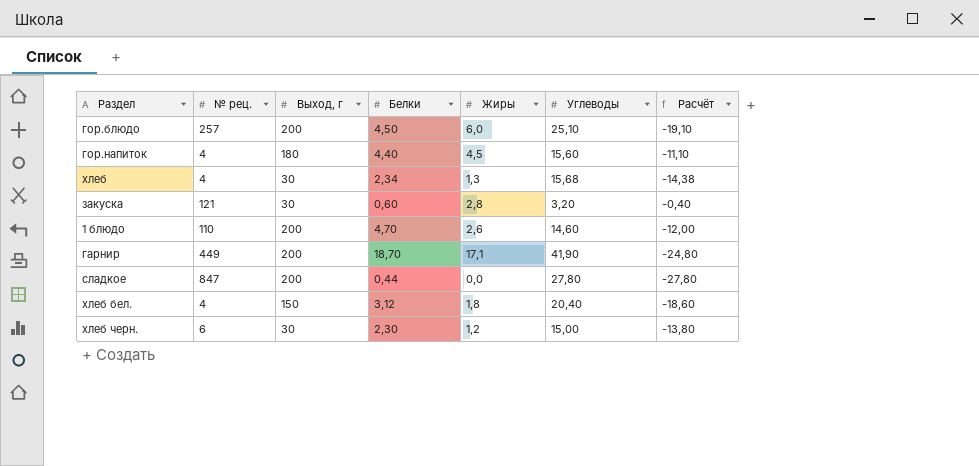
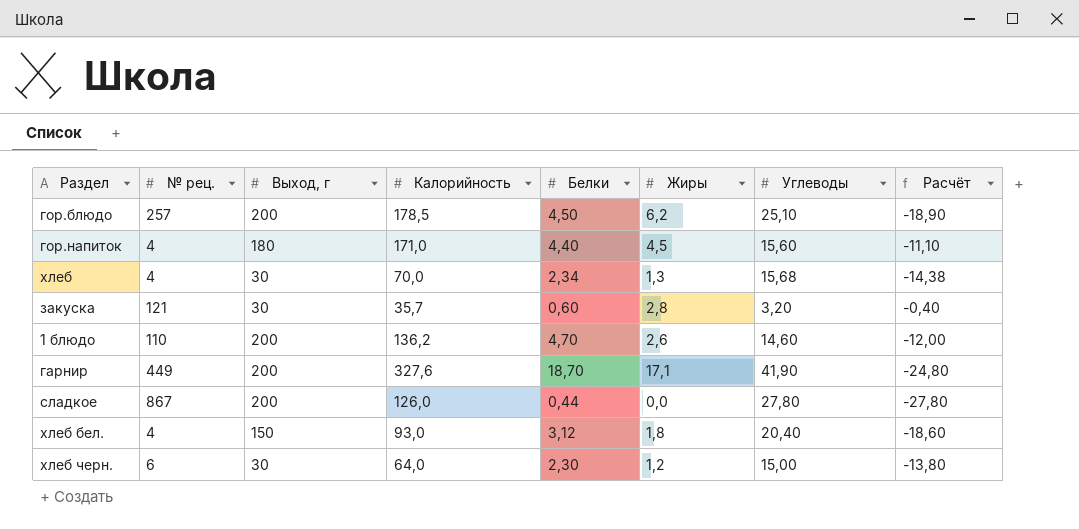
column Калорийность | position: none -> 4
гор.блюдо | Жиры: 6,0 -> 6,2
гор.блюдо | Расчёт: -19,10 -> -18,90
сладкое | № рец.: 847 -> 867

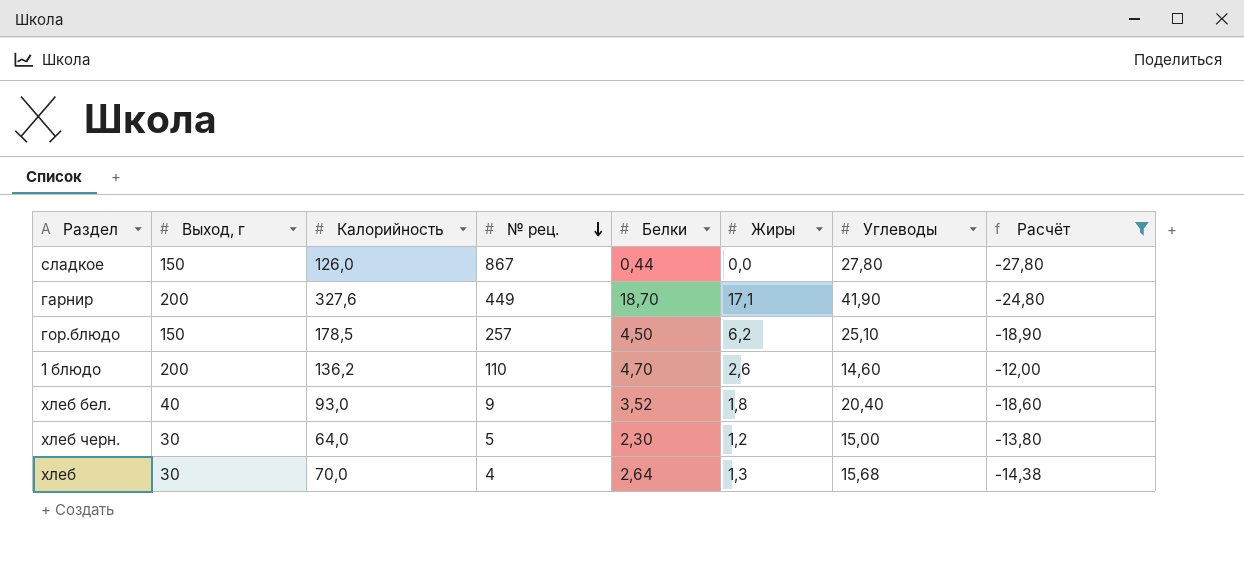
filter: none -> Расчёт <= -12,00
row order: none -> № рец. descending
column № рец. | position: 2 -> 4
сладкое | Выход, г: 200 -> 150
гор.блюдо | Выход, г: 200 -> 150
хлеб бел. | Выход, г: 150 -> 40
хлеб бел. | № рец.: 4 -> 9
хлеб бел. | Белки: 3,12 -> 3,52
хлеб черн. | № рец.: 6 -> 5
хлеб | Белки: 2,34 -> 2,64

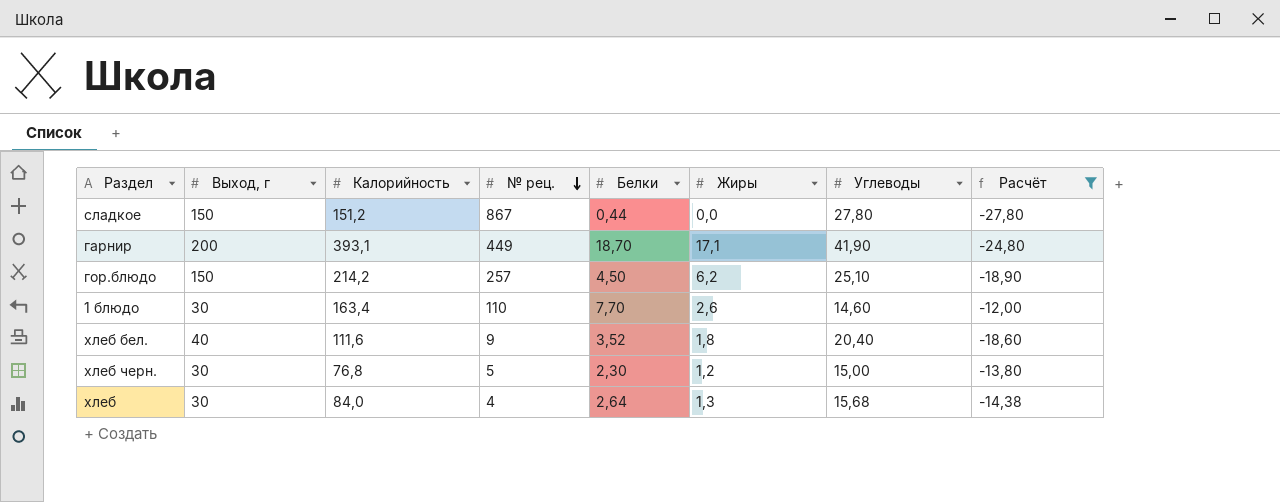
сладкое | Калорийность: 126,0 -> 151,2
гарнир | Калорийность: 327,6 -> 393,1
гор.блюдо | Калорийность: 178,5 -> 214,2
1 блюдо | Выход, г: 200 -> 30
1 блюдо | Калорийность: 136,2 -> 163,4
1 блюдо | Белки: 4,70 -> 7,70
хлеб бел. | Калорийность: 93,0 -> 111,6
хлеб черн. | Калорийность: 64,0 -> 76,8
хлеб | Калорийность: 70,0 -> 84,0

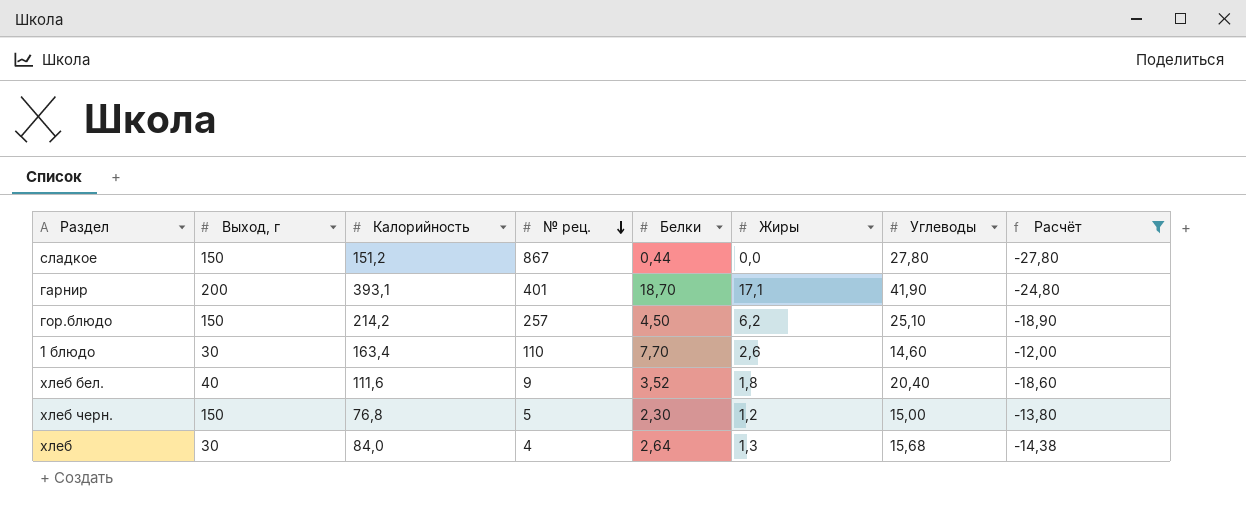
гарнир | № рец.: 449 -> 401
хлеб черн. | Выход, г: 30 -> 150

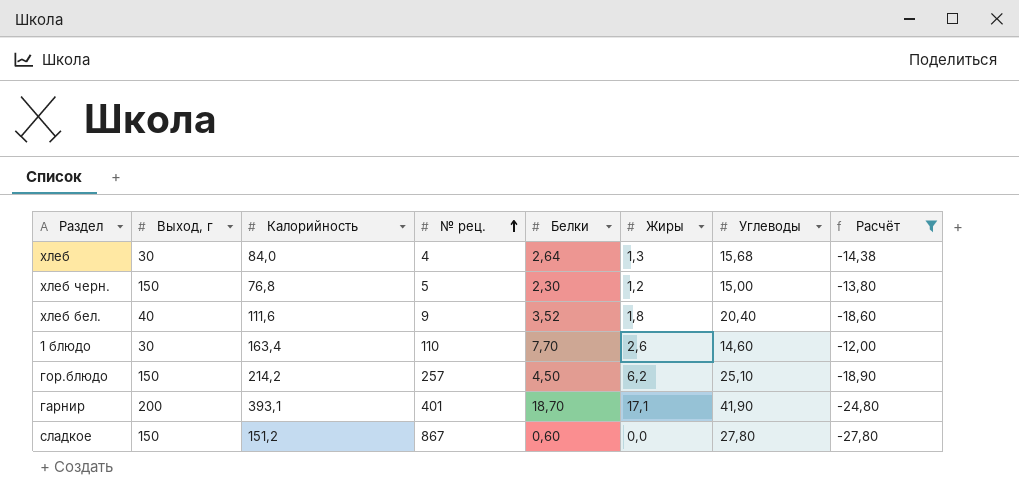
row order: № рец. descending -> № рец. ascending
сладкое | Белки: 0,44 -> 0,60

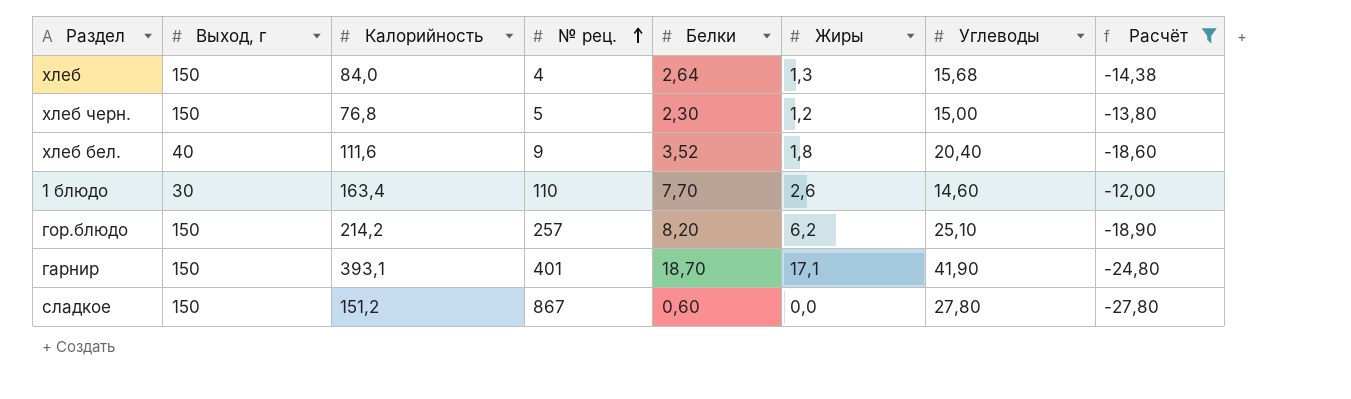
хлеб | Выход, г: 30 -> 150
гор.блюдо | Белки: 4,50 -> 8,20
гарнир | Выход, г: 200 -> 150

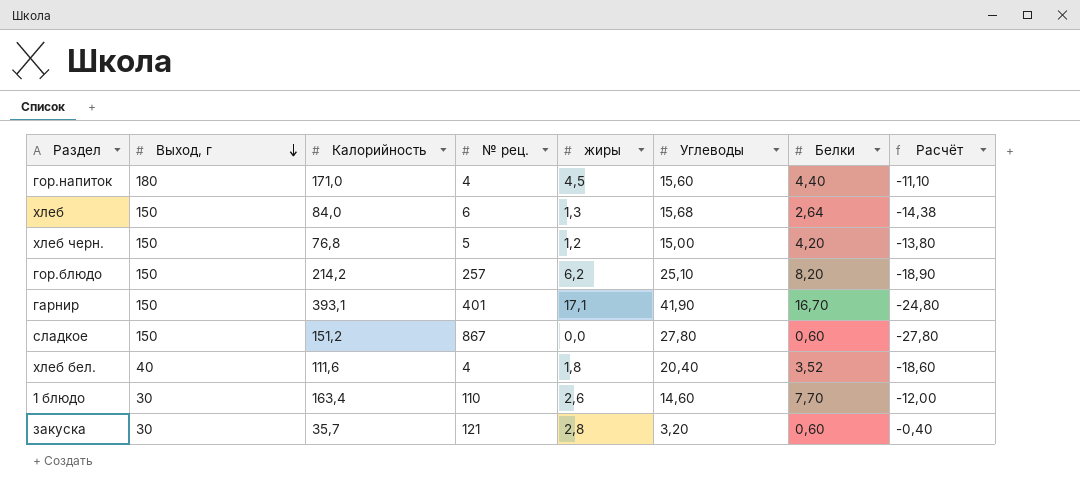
filter: Расчёт <= -12,00 -> none
row order: № рец. ascending -> Выход, г descending
column name: Жиры -> жиры
column Белки | position: 5 -> 7
хлеб | № рец.: 4 -> 6
хлеб черн. | Белки: 2,30 -> 4,20
гарнир | Белки: 18,70 -> 16,70
хлеб бел. | № рец.: 9 -> 4

